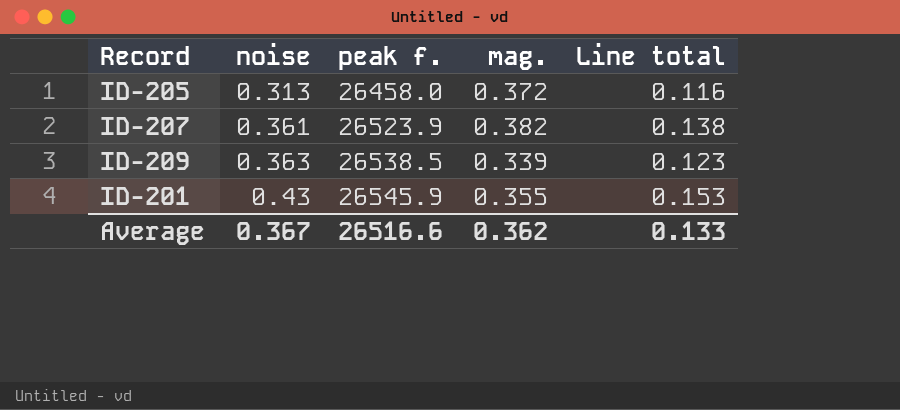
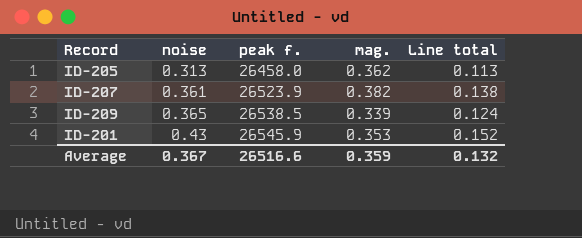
ID-205 | mag.: 0.372 -> 0.362
ID-205 | Line total: 0.116 -> 0.113
ID-209 | noise: 0.363 -> 0.365
ID-209 | Line total: 0.123 -> 0.124
ID-201 | mag.: 0.355 -> 0.353
ID-201 | Line total: 0.153 -> 0.152
Average | mag.: 0.362 -> 0.359
Average | Line total: 0.133 -> 0.132

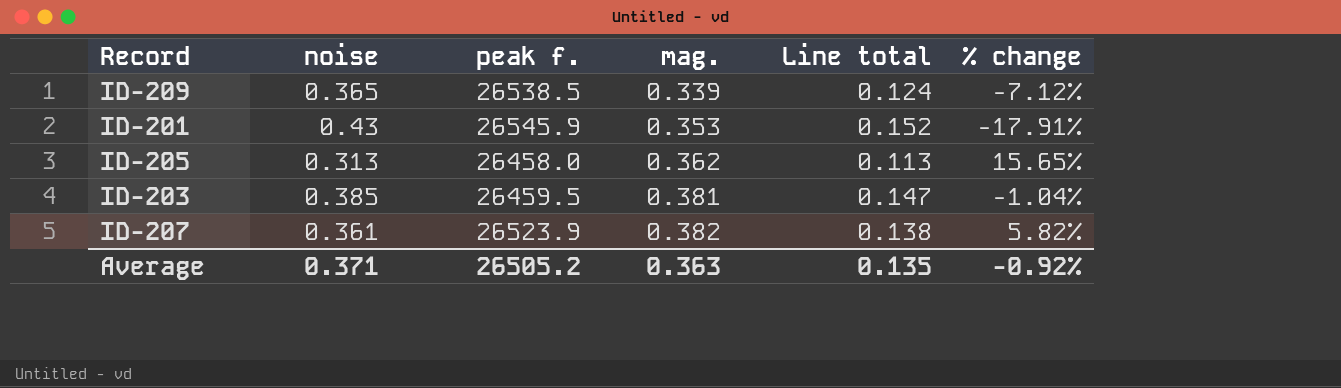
row order: noise ascending -> mag. ascending
column % change | formula: none -> ([mag.] - [noise]) / [noise]
row ID-203: none -> 0.385 | 26459.5 | 0.381 | 0.147 | -1.04%
Average | noise: 0.367 -> 0.371
Average | peak f.: 26516.6 -> 26505.2
Average | mag.: 0.359 -> 0.363
Average | Line total: 0.132 -> 0.135

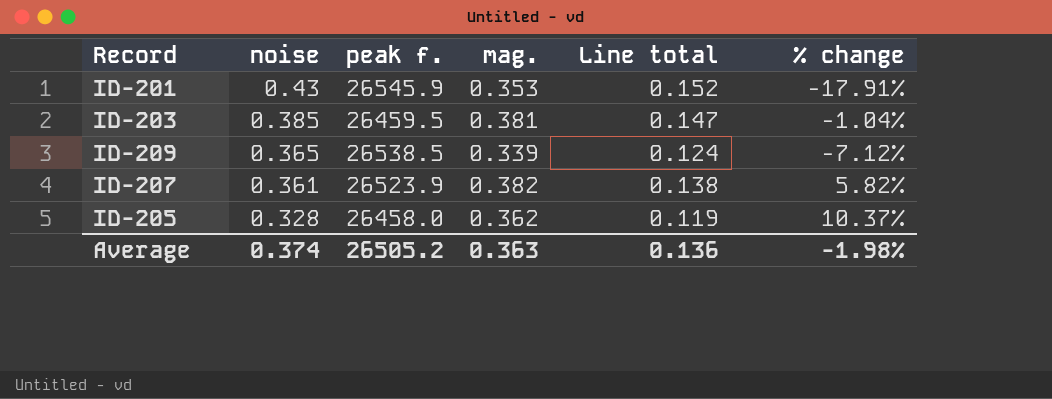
row order: mag. ascending -> noise descending
ID-205 | noise: 0.313 -> 0.328
ID-205 | Line total: 0.113 -> 0.119
ID-205 | % change: 15.65% -> 10.37%
Average | noise: 0.371 -> 0.374
Average | Line total: 0.135 -> 0.136
Average | % change: -0.92% -> -1.98%

